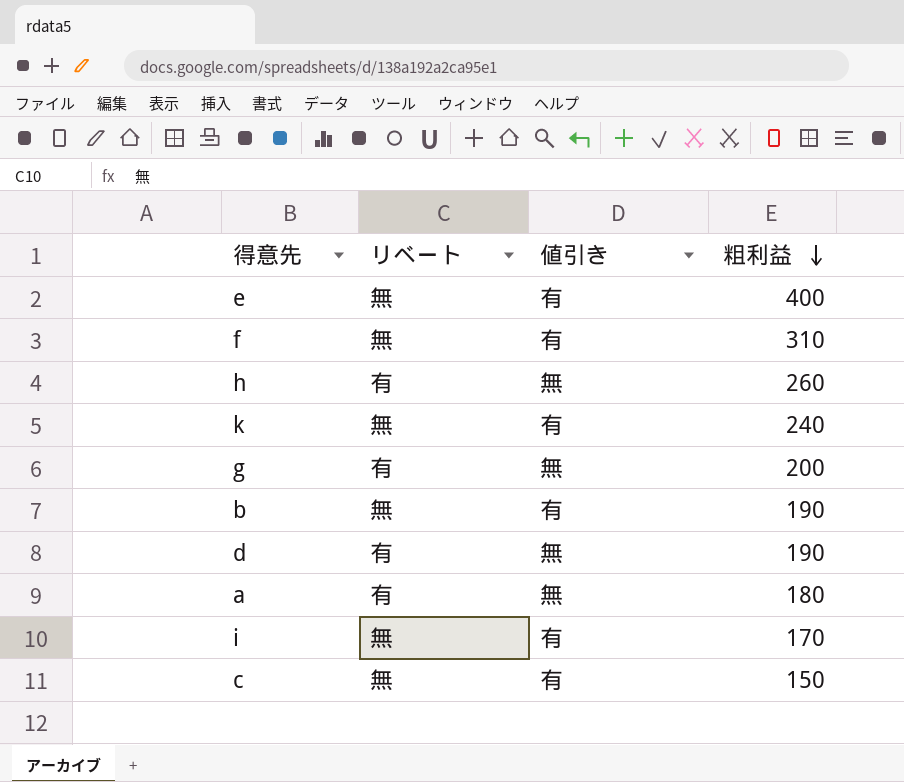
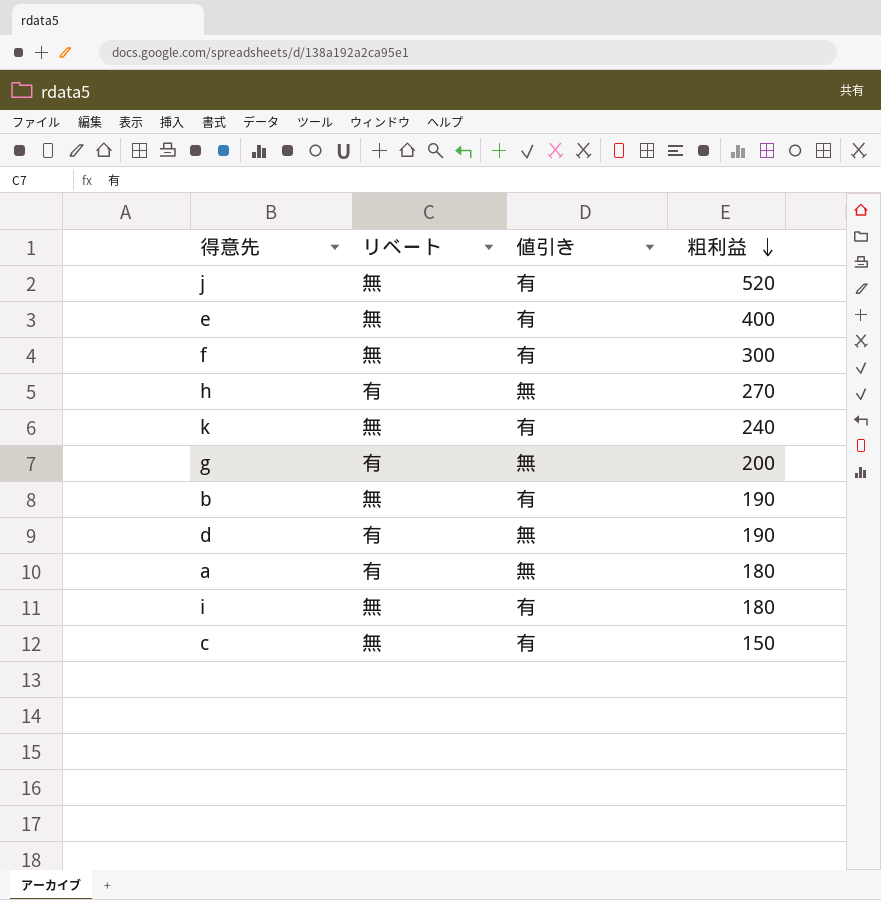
row j: none -> 無 | 有 | 520
f | 粗利益: 310 -> 300
h | 粗利益: 260 -> 270
i | 粗利益: 170 -> 180

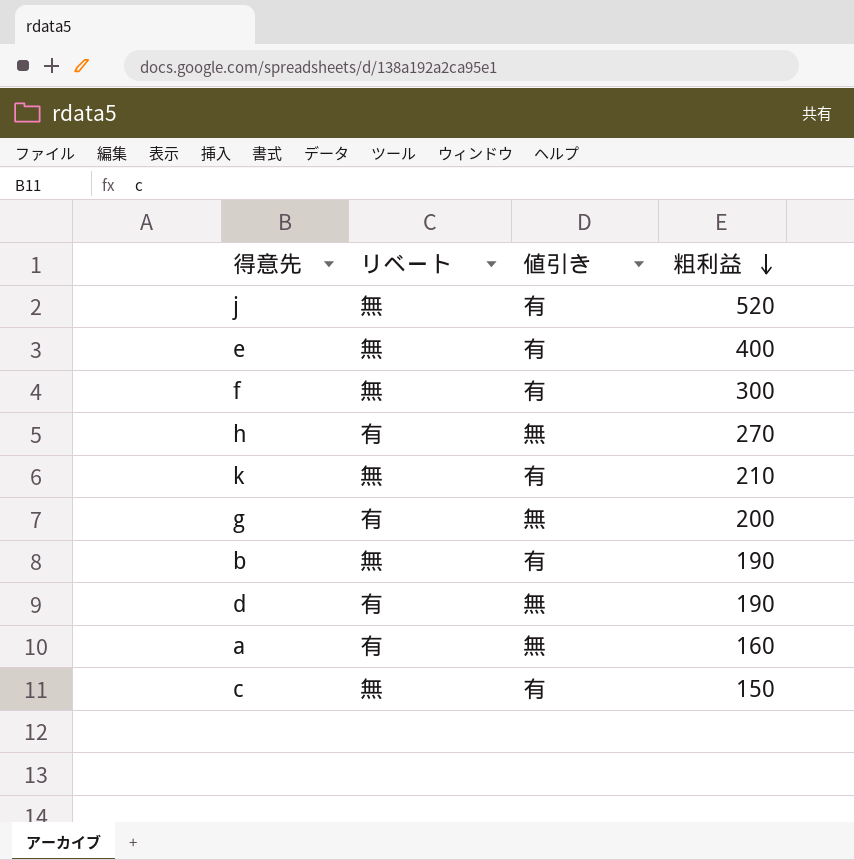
row i: 無 | 有 | 180 -> none
k | 粗利益: 240 -> 210
a | 粗利益: 180 -> 160

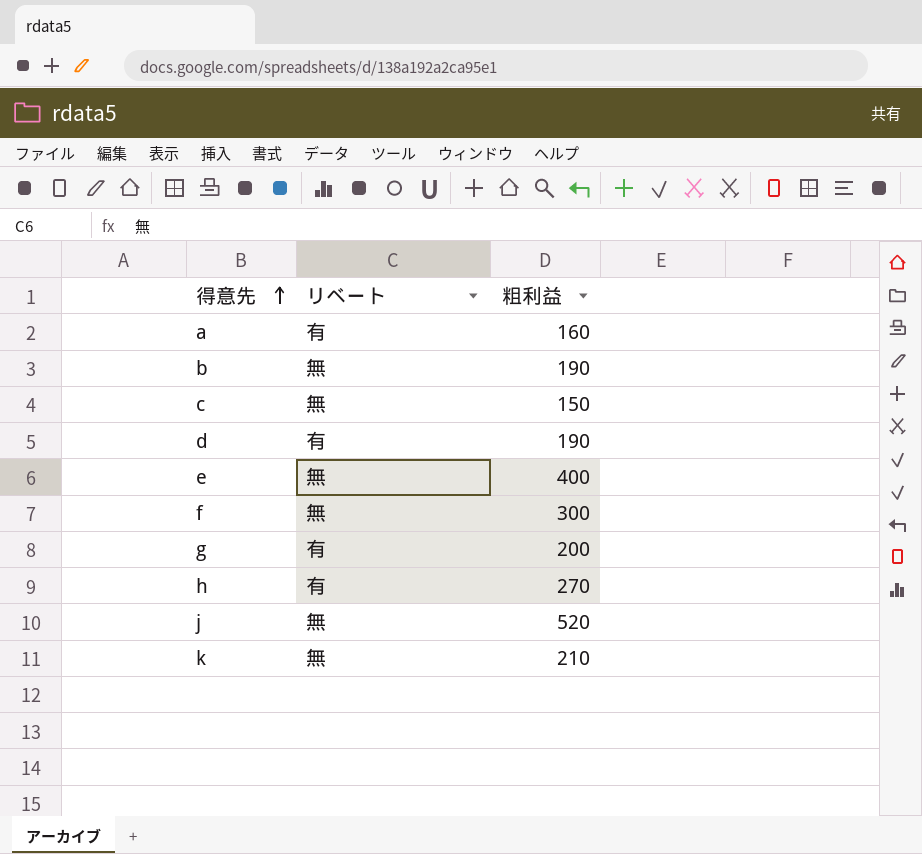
row order: 粗利益 descending -> 得意先 ascending
column 値引き | position: 3 -> none

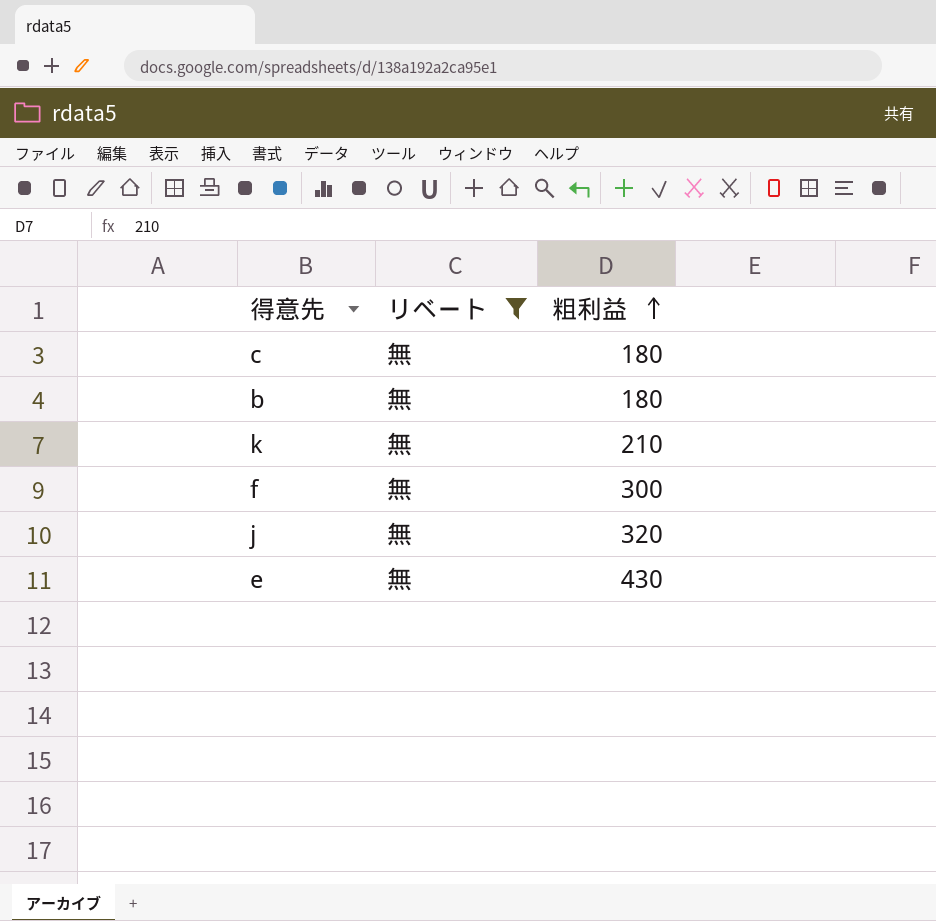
filter: none -> リベート = 無
row order: 得意先 ascending -> 粗利益 ascending
c | 粗利益: 150 -> 180
b | 粗利益: 190 -> 180
j | 粗利益: 520 -> 320
e | 粗利益: 400 -> 430

